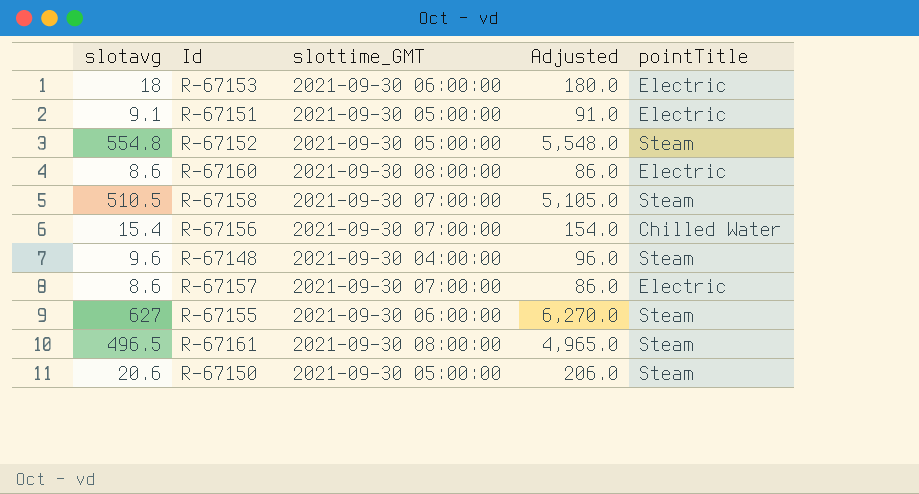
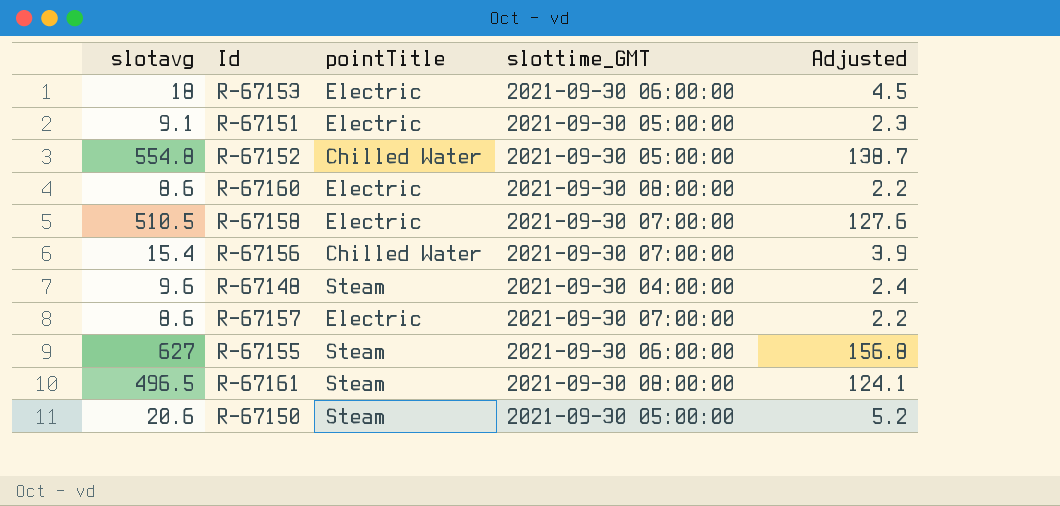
column pointTitle | position: 5 -> 3
column Adjusted | formula: [slotavg] * 10 -> [slotavg] * 0.25
R-67152 | pointTitle: Steam -> Chilled Water
R-67158 | pointTitle: Steam -> Electric

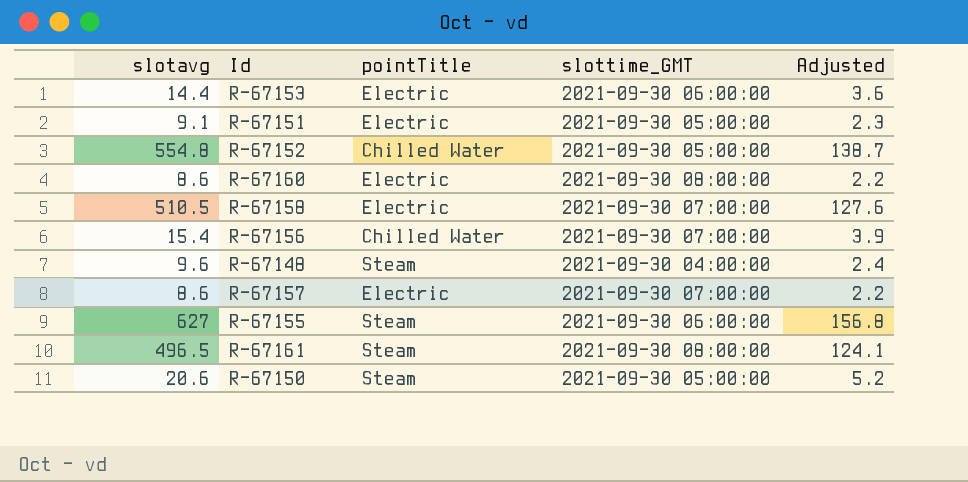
R-67153 | slotavg: 18 -> 14.4
R-67153 | Adjusted: 4.5 -> 3.6

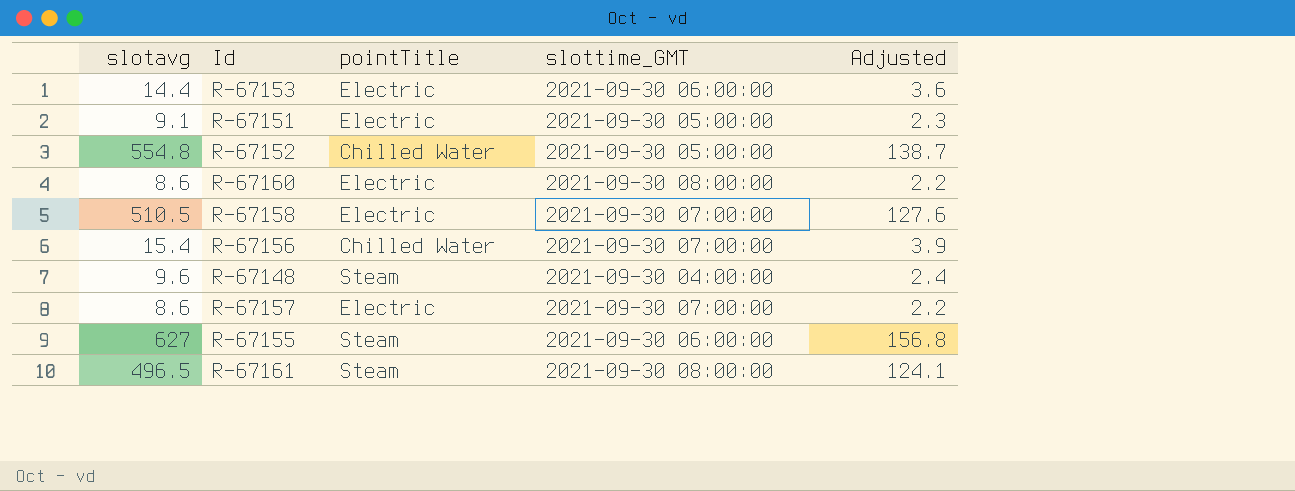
row R-67150: 20.6 | Steam | 2021-09-30 05:00:00 | 5.2 -> none

